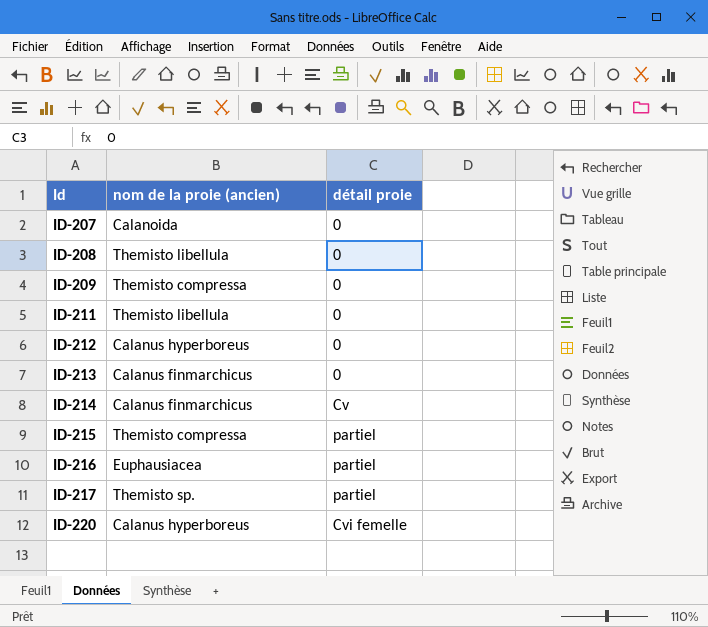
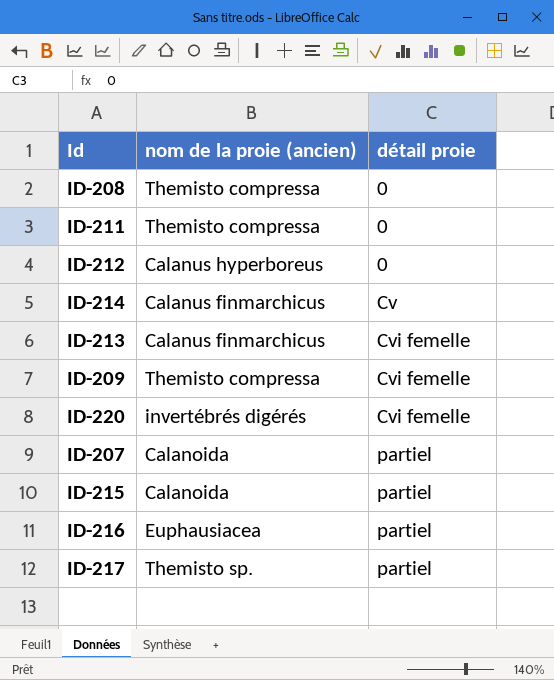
row order: Id ascending -> détail proie ascending
ID-208 | nom de la proie (ancien): Themisto libellula -> Themisto compressa
ID-211 | nom de la proie (ancien): Themisto libellula -> Themisto compressa
ID-213 | détail proie: 0 -> Cvi femelle
ID-209 | détail proie: 0 -> Cvi femelle
ID-220 | nom de la proie (ancien): Calanus hyperboreus -> invertébrés digérés
ID-207 | détail proie: 0 -> partiel
ID-215 | nom de la proie (ancien): Themisto compressa -> Calanoida

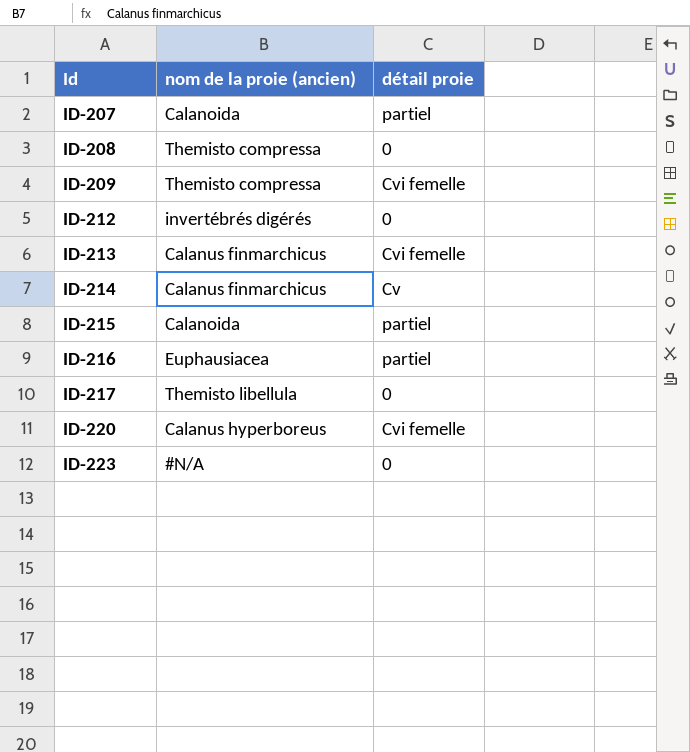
row order: détail proie ascending -> Id ascending
row ID-211: Themisto compressa | 0 -> none
ID-212 | nom de la proie (ancien): Calanus hyperboreus -> invertébrés digérés
ID-217 | nom de la proie (ancien): Themisto sp. -> Themisto libellula
ID-217 | détail proie: partiel -> 0
ID-220 | nom de la proie (ancien): invertébrés digérés -> Calanus hyperboreus
row ID-223: none -> #N/A | 0

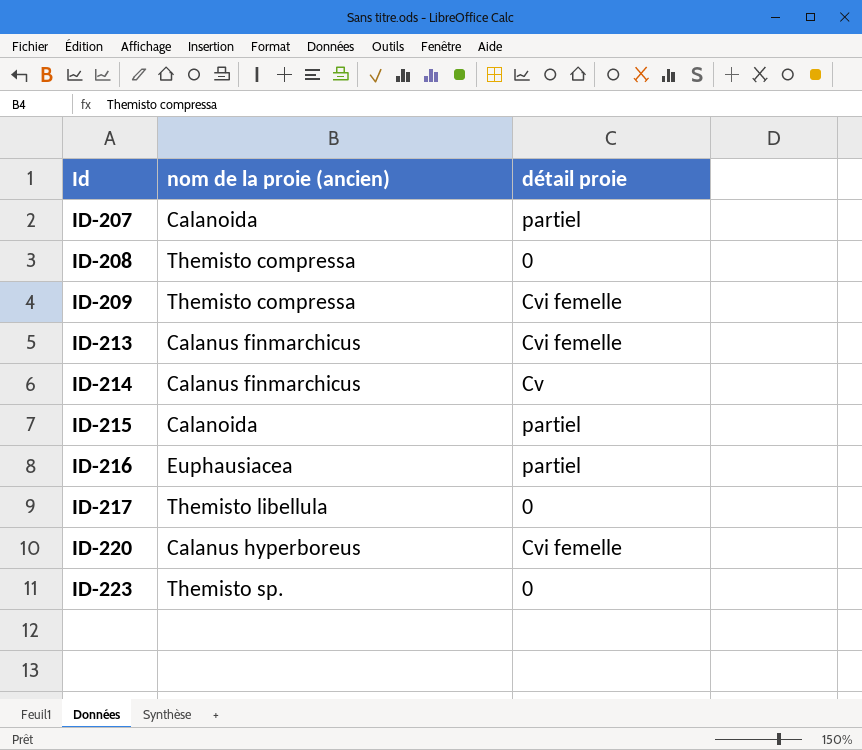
row ID-212: invertébrés digérés | 0 -> none
ID-223 | nom de la proie (ancien): #N/A -> Themisto sp.

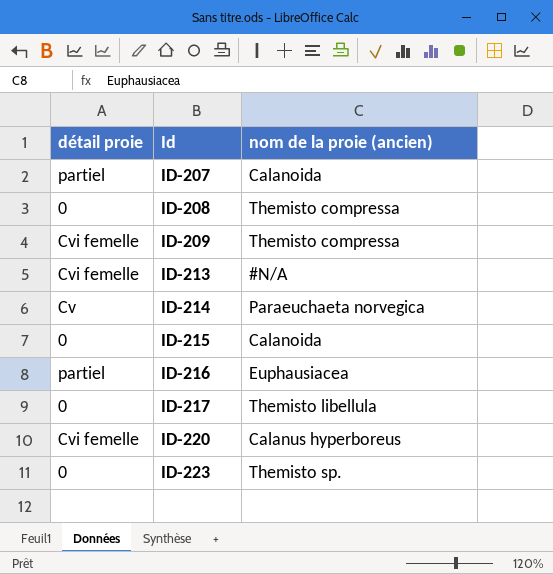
column détail proie | position: 3 -> 1
ID-213 | nom de la proie (ancien): Calanus finmarchicus -> #N/A
ID-214 | nom de la proie (ancien): Calanus finmarchicus -> Paraeuchaeta norvegica
ID-215 | détail proie: partiel -> 0

